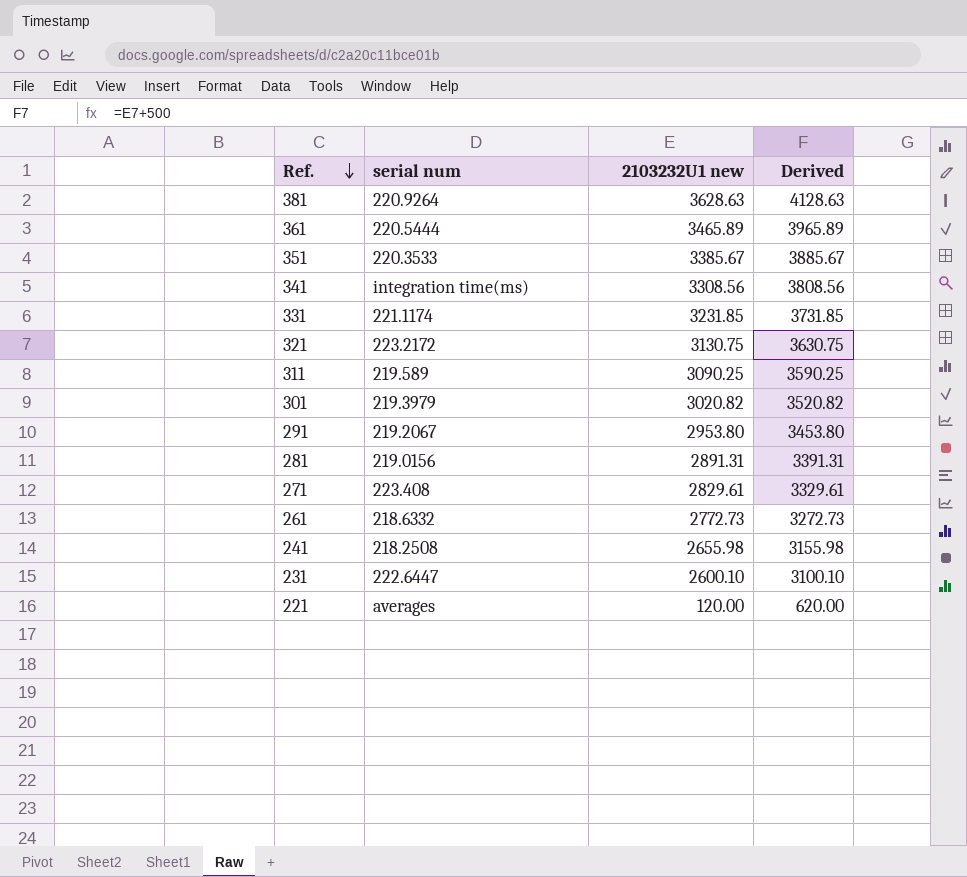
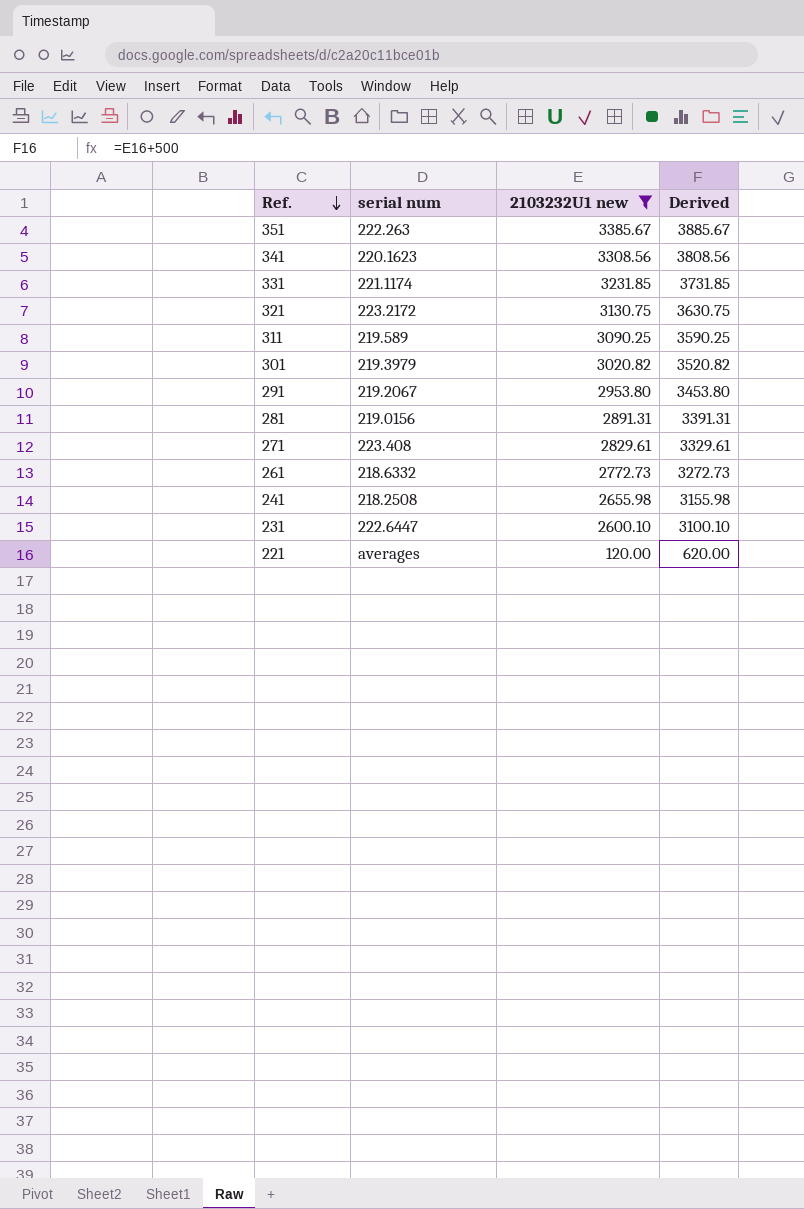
filter: none -> 2103232U1 new <= 3385.67
351 | serial num: 220.3533 -> 222.263
341 | serial num: integration time(ms) -> 220.1623

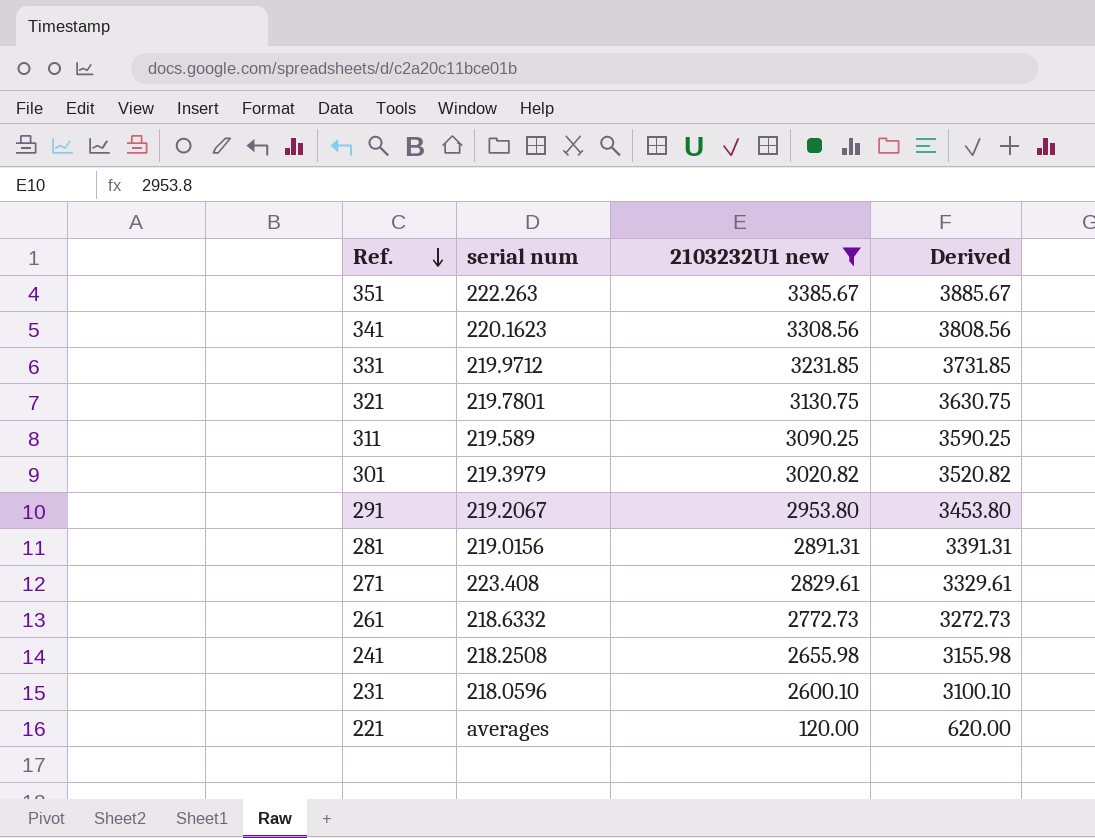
331 | serial num: 221.1174 -> 219.9712
321 | serial num: 223.2172 -> 219.7801
231 | serial num: 222.6447 -> 218.0596

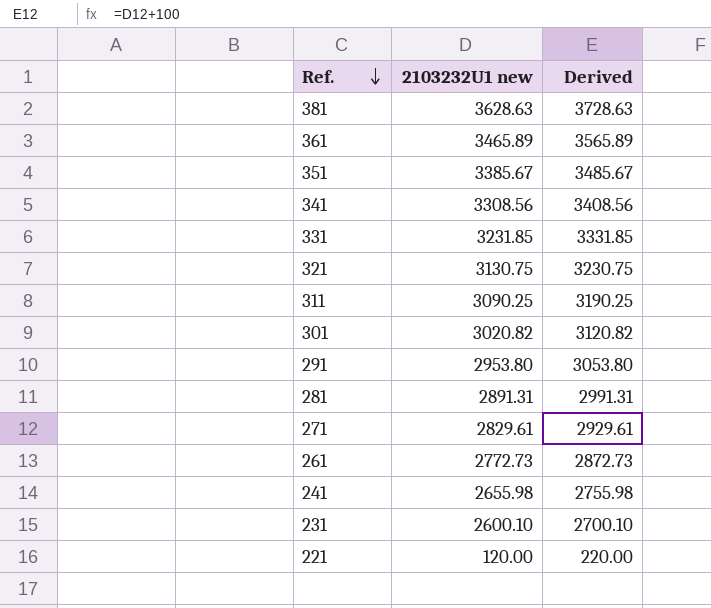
filter: 2103232U1 new <= 3385.67 -> none
column serial num | position: 2 -> none
column Derived | formula: [2103232U1 new] + 500 -> [2103232U1 new] + 100

